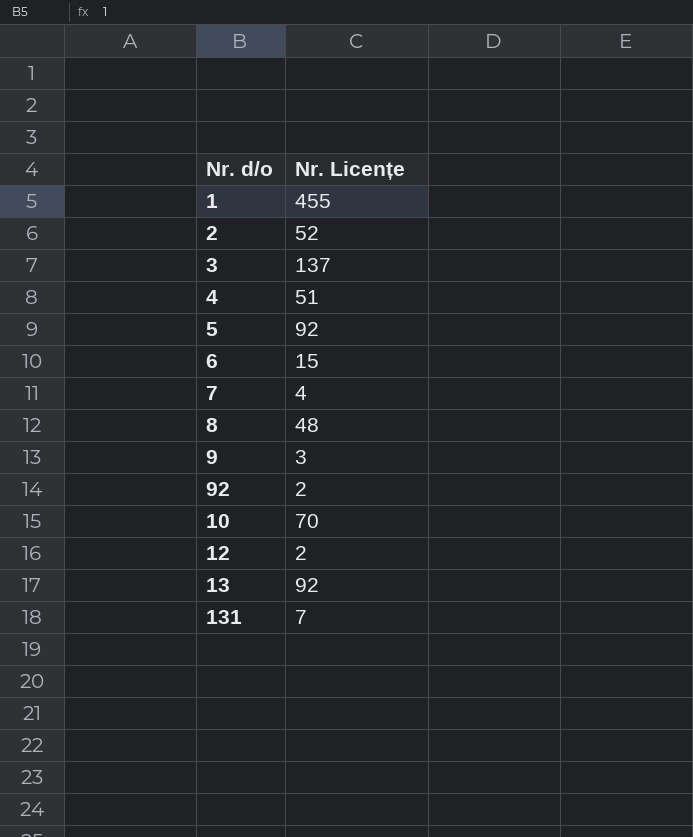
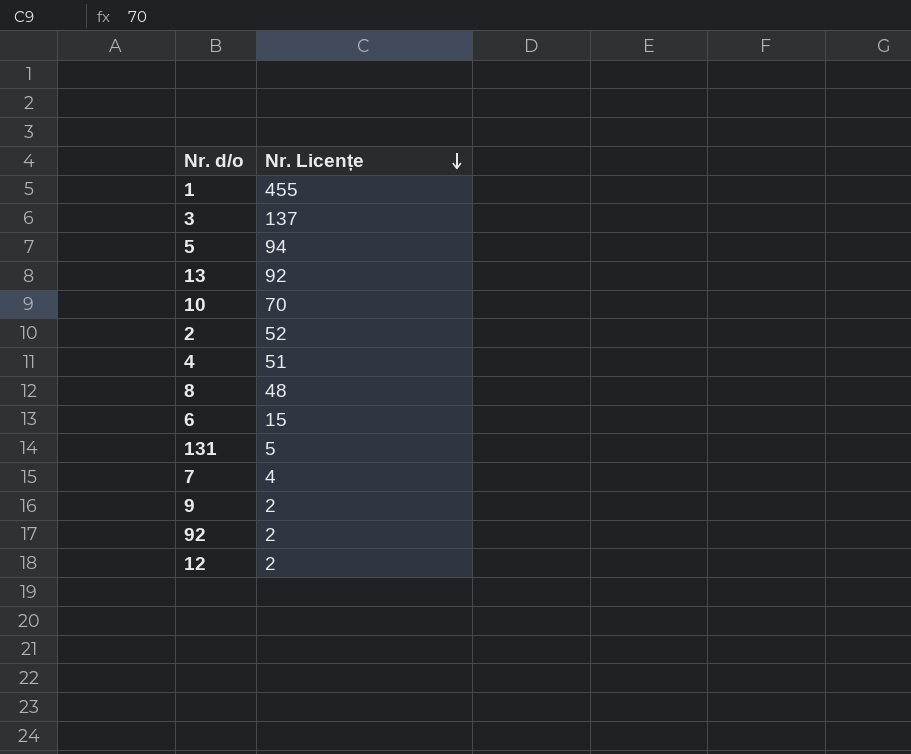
row order: none -> Nr. Licențe descending
5 | Nr. Licențe: 92 -> 94
131 | Nr. Licențe: 7 -> 5
9 | Nr. Licențe: 3 -> 2

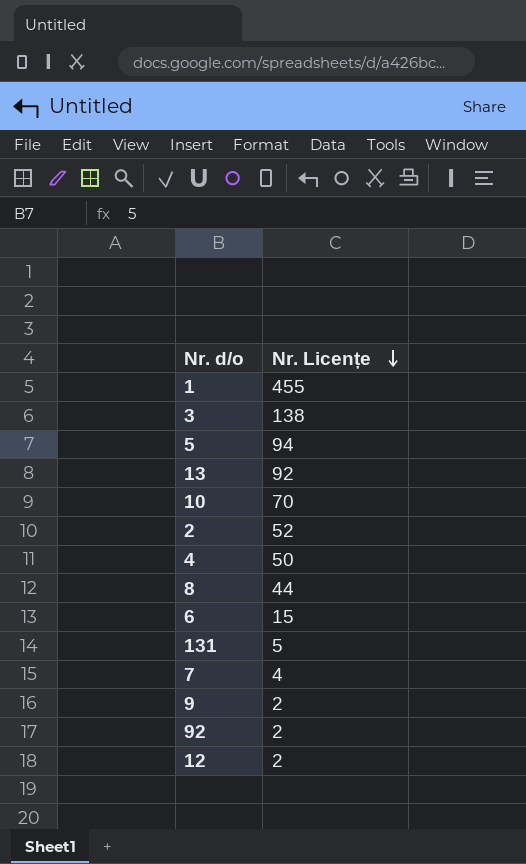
3 | Nr. Licențe: 137 -> 138
4 | Nr. Licențe: 51 -> 50
8 | Nr. Licențe: 48 -> 44

